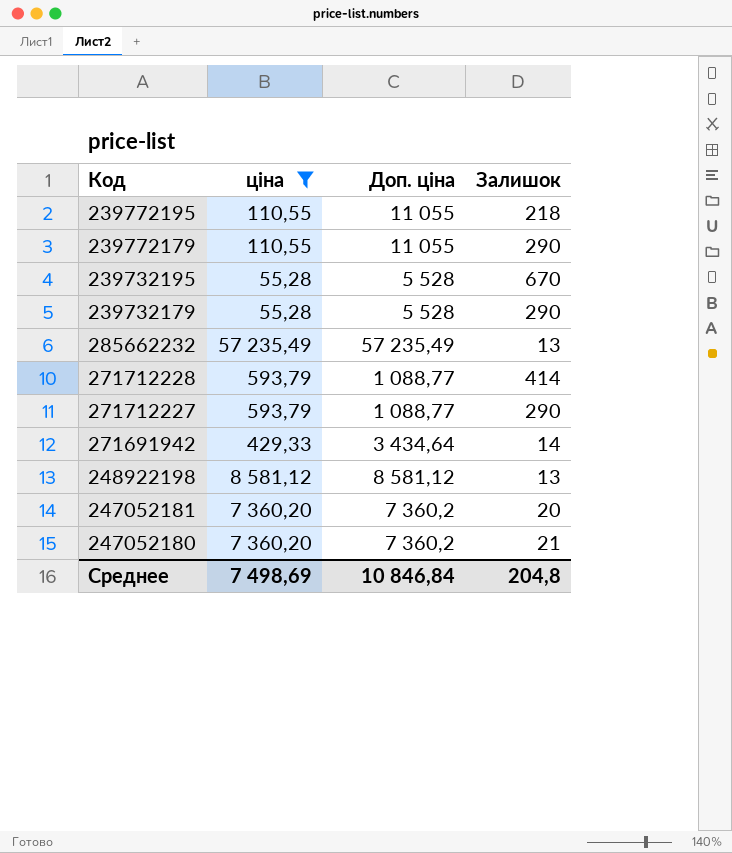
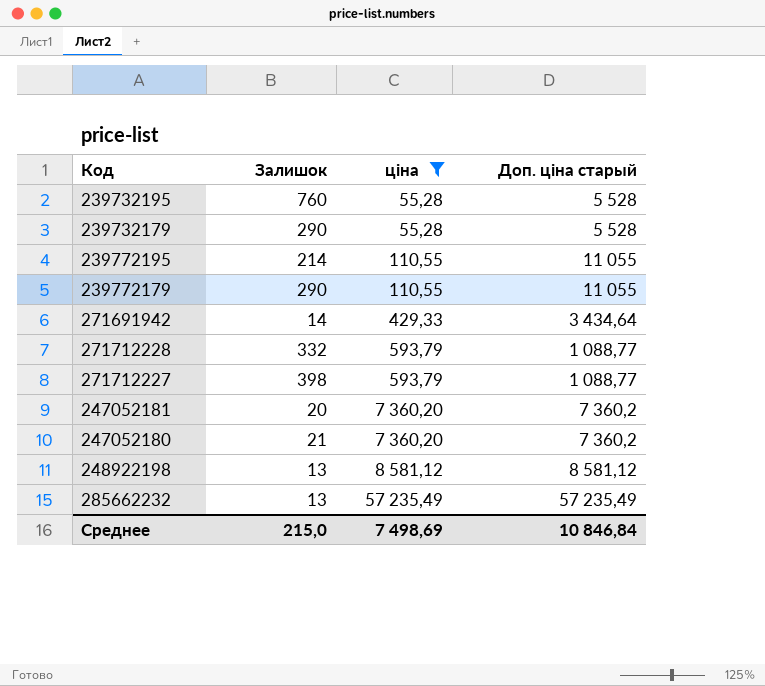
row order: none -> ціна ascending
column Залишок | position: 4 -> 2
column name: Доп. ціна -> Доп. ціна старый
239732195 | Залишок: 670 -> 760
239772195 | Залишок: 218 -> 214
271712228 | Залишок: 414 -> 332
271712227 | Залишок: 290 -> 398
Среднее | Залишок: 204,8 -> 215,0

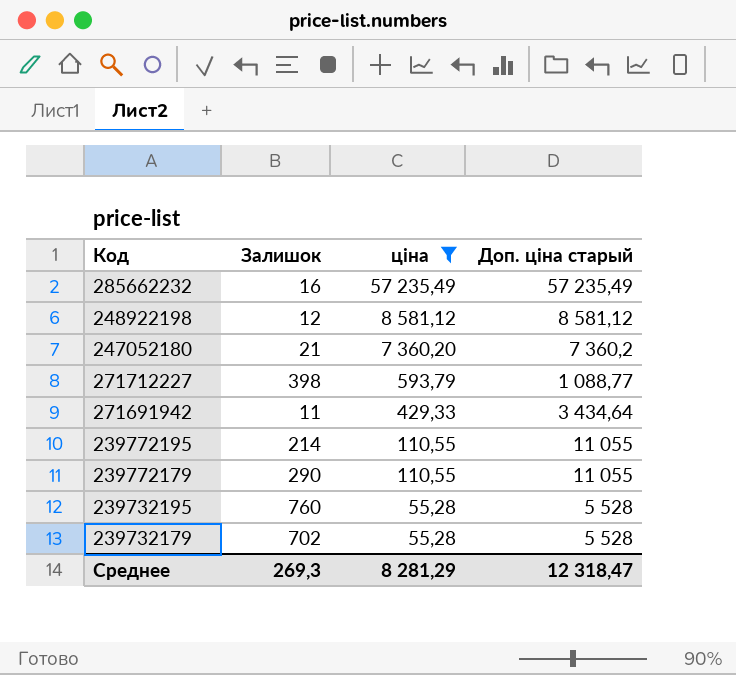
row order: ціна ascending -> ціна descending
row 271712228: 332 | 593,79 | 1 088,77 -> none
row 247052181: 20 | 7 360,20 | 7 360,2 -> none
285662232 | Залишок: 13 -> 16
248922198 | Залишок: 13 -> 12
271691942 | Залишок: 14 -> 11
239732179 | Залишок: 290 -> 702
Среднее | Залишок: 215,0 -> 269,3
Среднее | ціна: 7 498,69 -> 8 281,29
Среднее | Доп. ціна старый: 10 846,84 -> 12 318,47

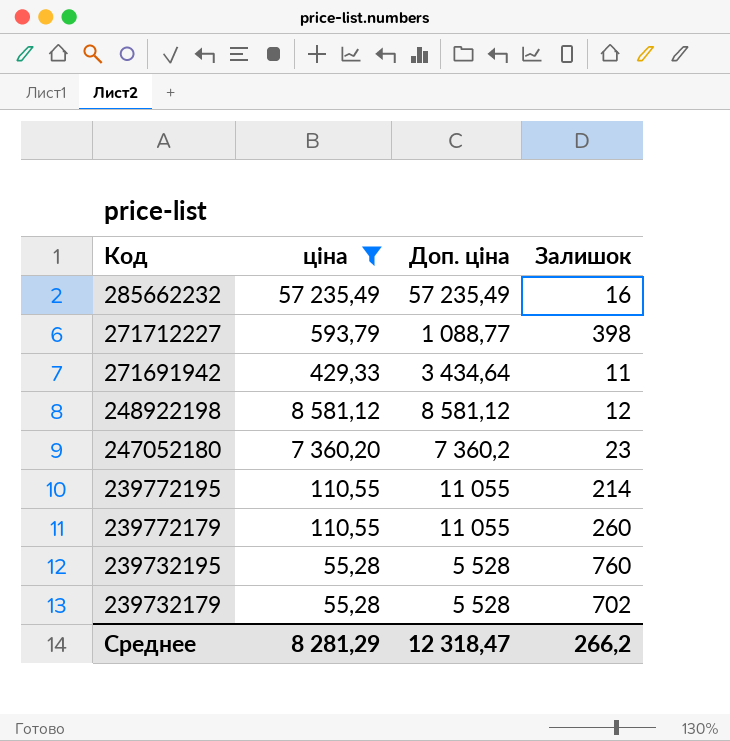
row order: ціна descending -> Код descending
column name: Доп. ціна старый -> Доп. ціна
column Залишок | position: 2 -> 4
247052180 | Залишок: 21 -> 23
239772179 | Залишок: 290 -> 260
Среднее | Залишок: 269,3 -> 266,2

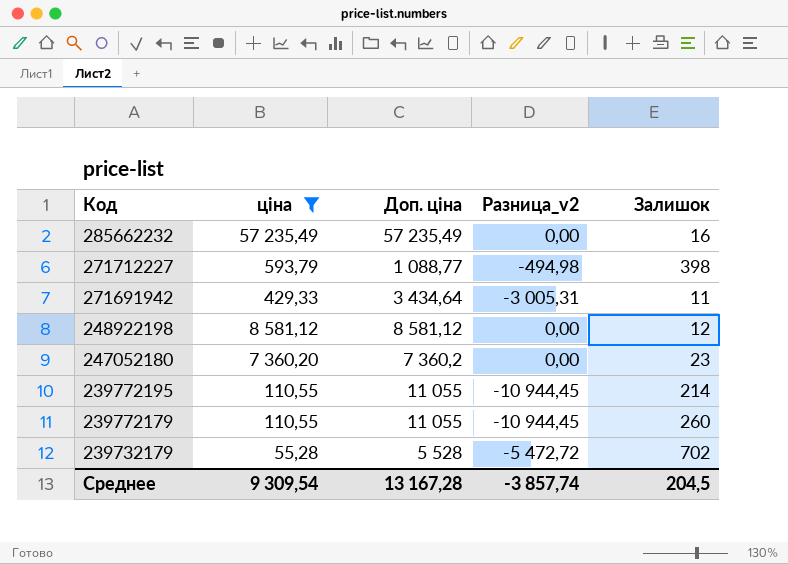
column Разница_v2 | formula: none -> [ціна] - [Доп. ціна]
row 239732195: 55,28 | 5 528 | 760 -> none
Среднее | ціна: 8 281,29 -> 9 309,54
Среднее | Доп. ціна: 12 318,47 -> 13 167,28
Среднее | Залишок: 266,2 -> 204,5

